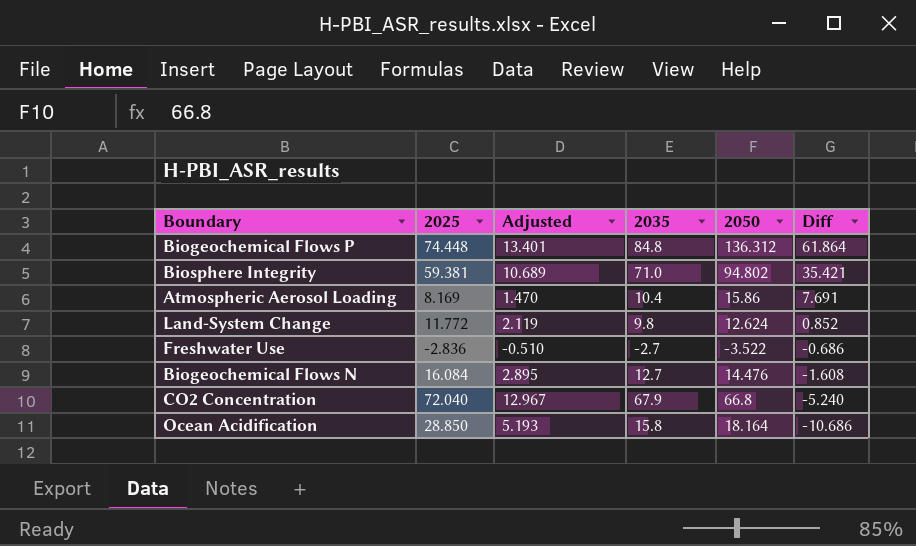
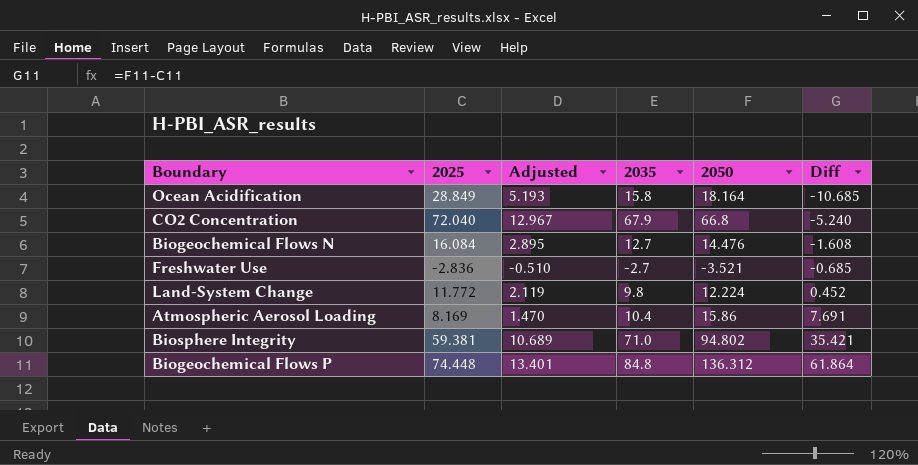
row order: Diff descending -> Diff ascending
Ocean Acidification | 2025: 28.850 -> 28.849
Ocean Acidification | Diff: -10.686 -> -10.685
Freshwater Use | 2050: -3.522 -> -3.521
Freshwater Use | Diff: -0.686 -> -0.685
Land-System Change | 2050: 12.624 -> 12.224
Land-System Change | Diff: 0.852 -> 0.452

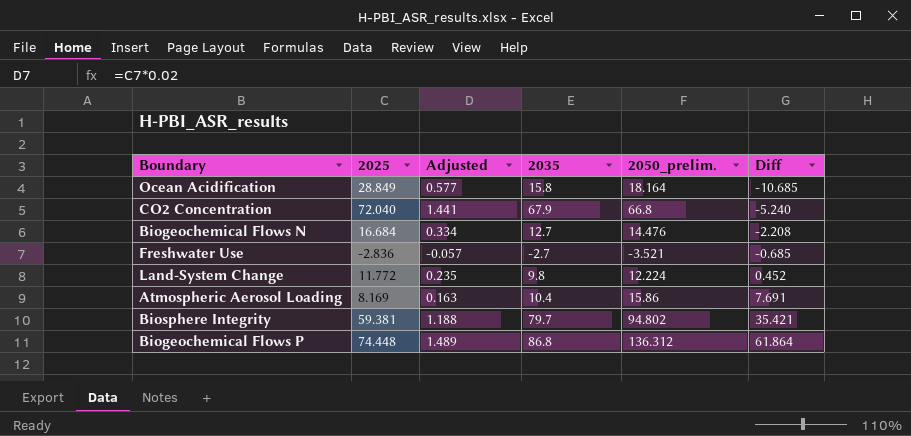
column Adjusted | formula: [2025] * 0.18 -> [2025] * 0.02
column name: 2050 -> 2050_prelim.
Biogeochemical Flows N | 2025: 16.084 -> 16.684
Biogeochemical Flows N | Diff: -1.608 -> -2.208
Biosphere Integrity | 2035: 71.0 -> 79.7
Biogeochemical Flows P | 2035: 84.8 -> 86.8

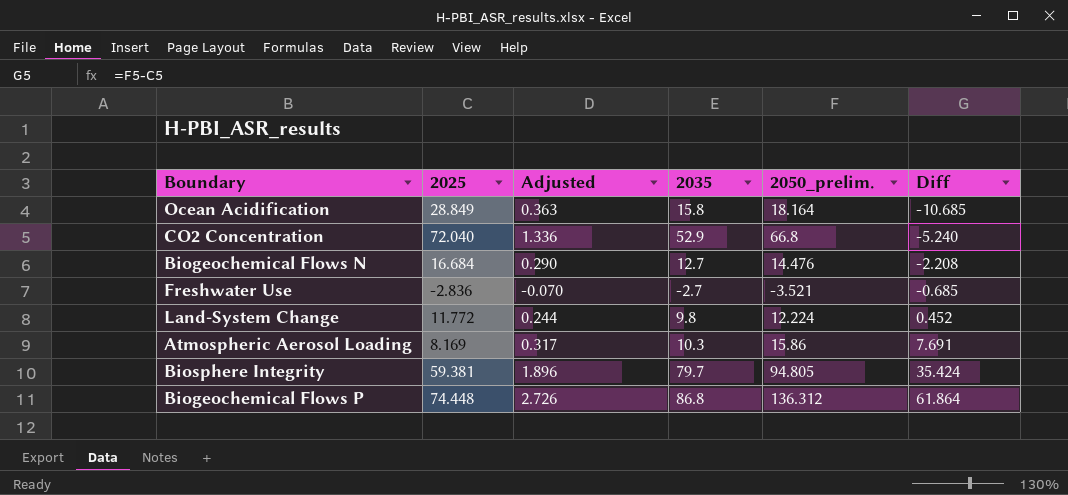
column Adjusted | formula: [2025] * 0.02 -> [2050_prelim.] * 0.02
CO2 Concentration | 2035: 67.9 -> 52.9
Atmospheric Aerosol Loading | 2035: 10.4 -> 10.3
Biosphere Integrity | 2050_prelim.: 94.802 -> 94.805
Biosphere Integrity | Diff: 35.421 -> 35.424

